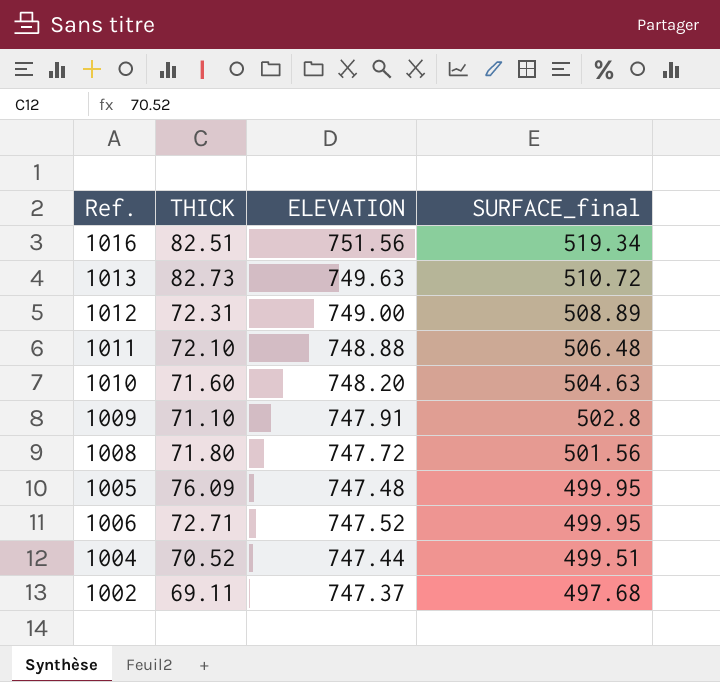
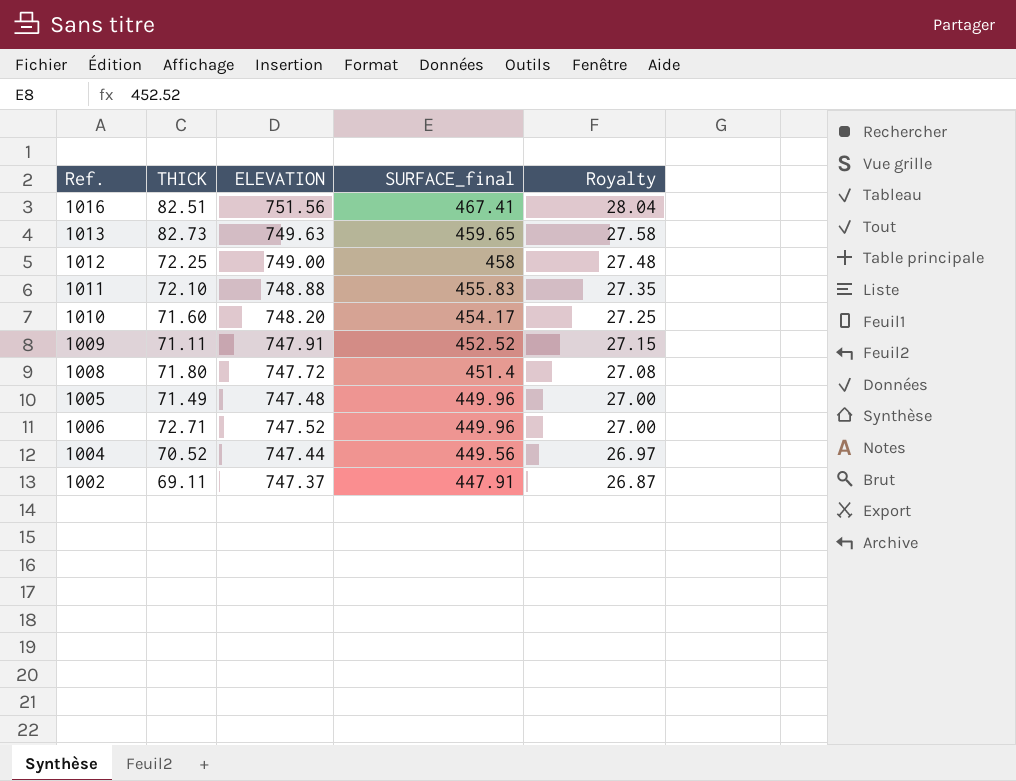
column Royalty | formula: none -> [SURFACE_final] * 0.06
1016 | SURFACE_final: 519.34 -> 467.41
1013 | SURFACE_final: 510.72 -> 459.65
1012 | THICK: 72.31 -> 72.25
1012 | SURFACE_final: 508.89 -> 458
1011 | SURFACE_final: 506.48 -> 455.83
1010 | SURFACE_final: 504.63 -> 454.17
1009 | THICK: 71.10 -> 71.11
1009 | SURFACE_final: 502.8 -> 452.52
1008 | SURFACE_final: 501.56 -> 451.4
1005 | THICK: 76.09 -> 71.49
1005 | SURFACE_final: 499.95 -> 449.96
1006 | SURFACE_final: 499.95 -> 449.96
1004 | SURFACE_final: 499.51 -> 449.56
1002 | SURFACE_final: 497.68 -> 447.91

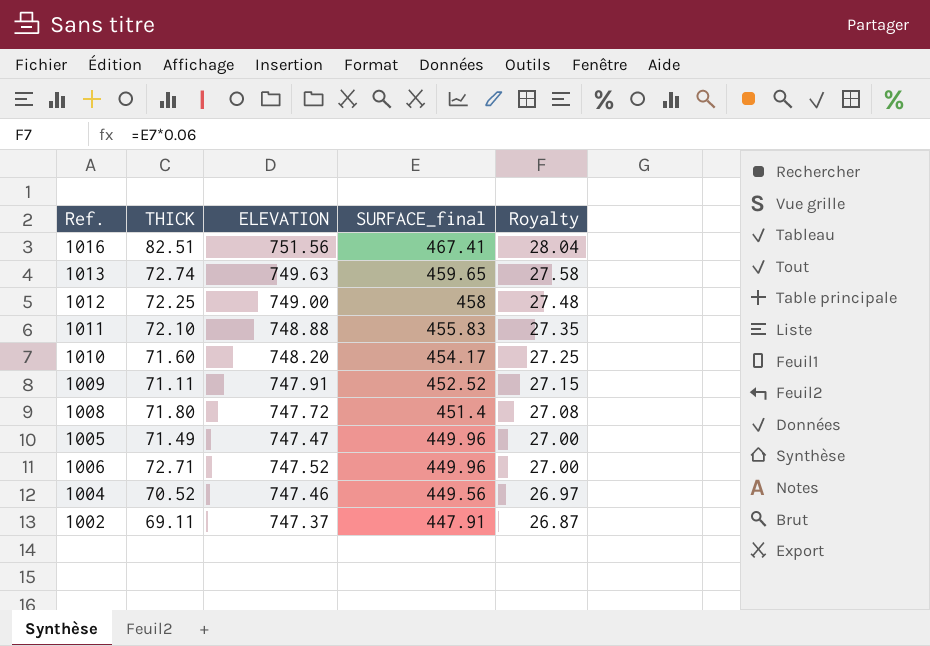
1013 | THICK: 82.73 -> 72.74
1005 | ELEVATION: 747.48 -> 747.47
1004 | ELEVATION: 747.44 -> 747.46

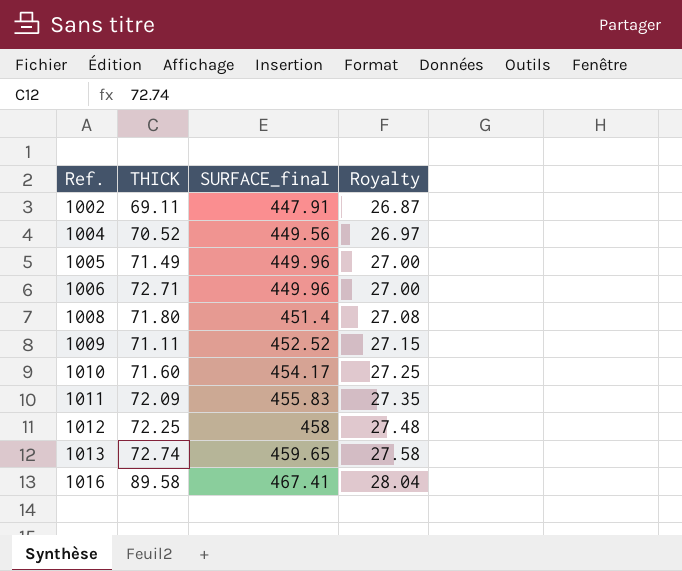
row order: SURFACE_final descending -> Ref. ascending
column ELEVATION | position: 3 -> none
1011 | THICK: 72.10 -> 72.09
1016 | THICK: 82.51 -> 89.58

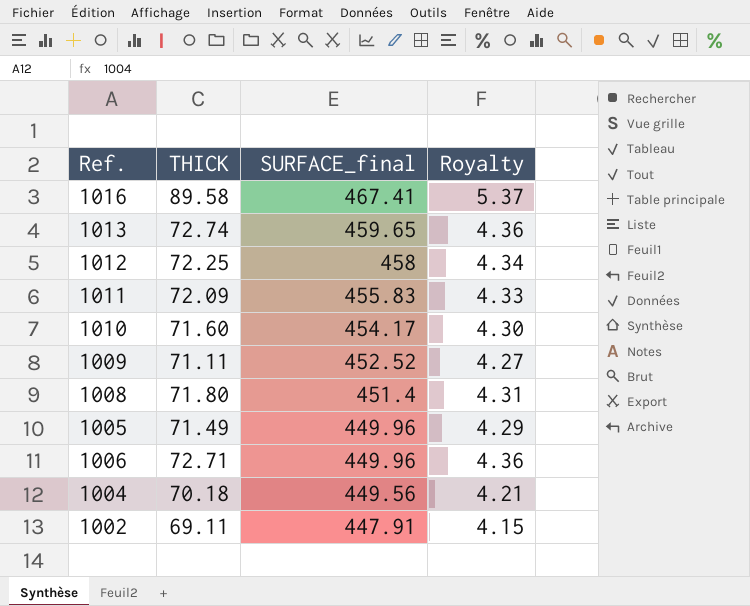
row order: Ref. ascending -> SURFACE_final descending
column Royalty | formula: [SURFACE_final] * 0.06 -> [THICK] * 0.06
1004 | THICK: 70.52 -> 70.18

